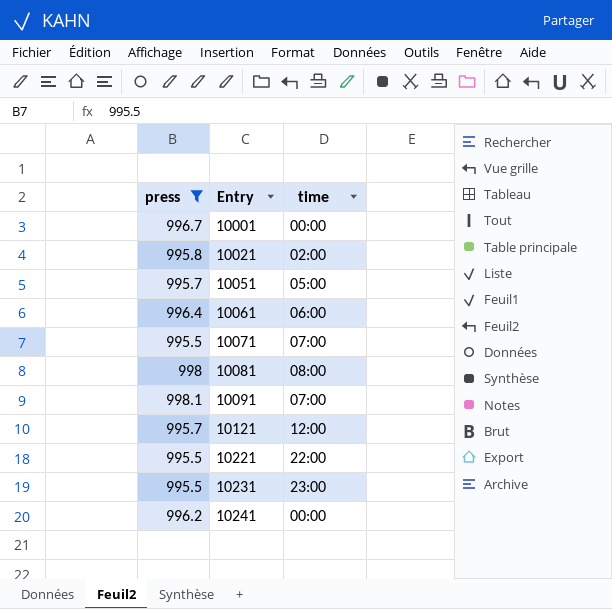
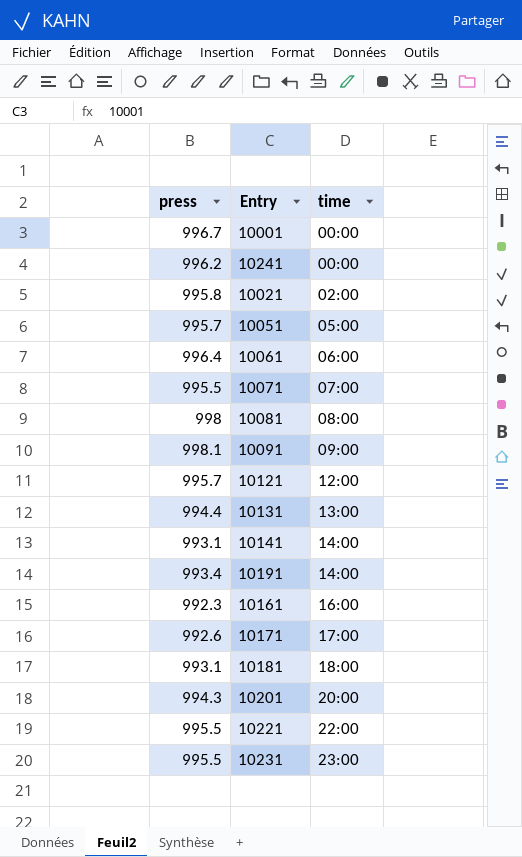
filter: press >= 995.5 -> none
row order: Entry ascending -> time ascending
10091 | time: 07:00 -> 09:00

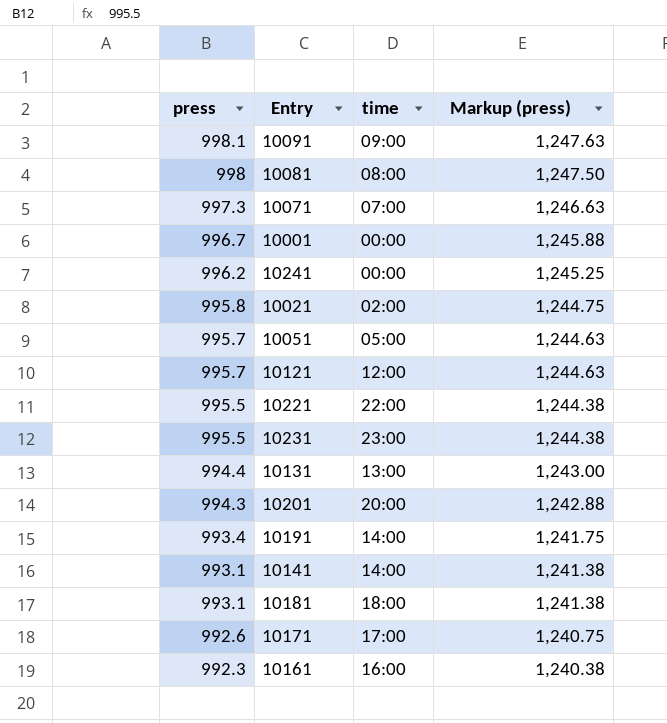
row order: time ascending -> press descending
column Markup (press) | formula: none -> [press] * 1.25
row 10061: 996.4 | 06:00 -> none
10071 | press: 995.5 -> 997.3

